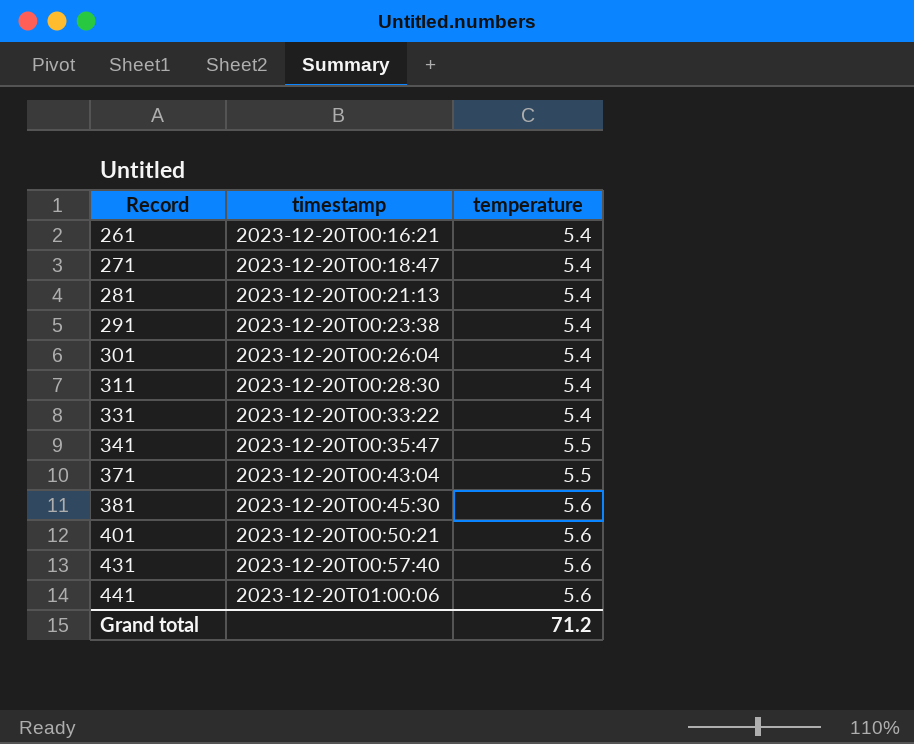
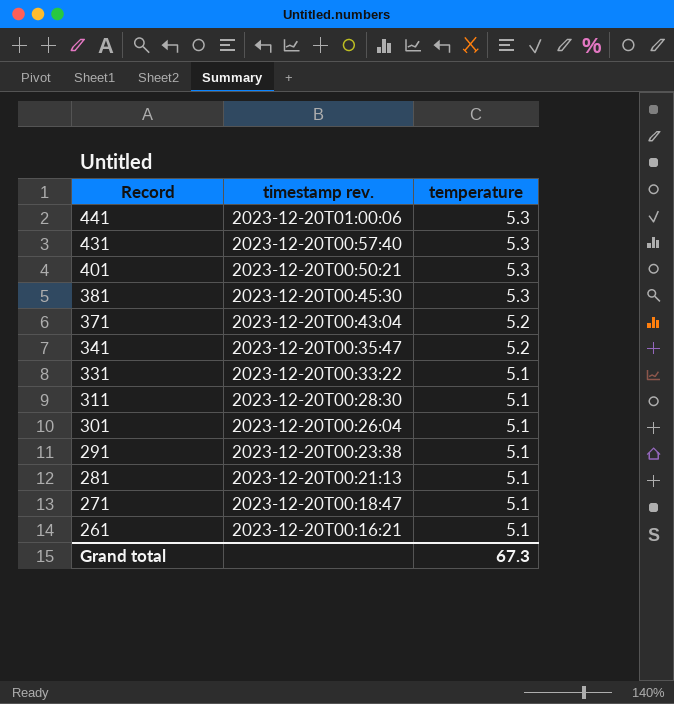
row order: Record ascending -> Record descending
column name: timestamp -> timestamp rev.
441 | temperature: 5.6 -> 5.3
431 | temperature: 5.6 -> 5.3
401 | temperature: 5.6 -> 5.3
381 | temperature: 5.6 -> 5.3
371 | temperature: 5.5 -> 5.2
341 | temperature: 5.5 -> 5.2
331 | temperature: 5.4 -> 5.1
311 | temperature: 5.4 -> 5.1
301 | temperature: 5.4 -> 5.1
291 | temperature: 5.4 -> 5.1
281 | temperature: 5.4 -> 5.1
271 | temperature: 5.4 -> 5.1
261 | temperature: 5.4 -> 5.1
Grand total | temperature: 71.2 -> 67.3

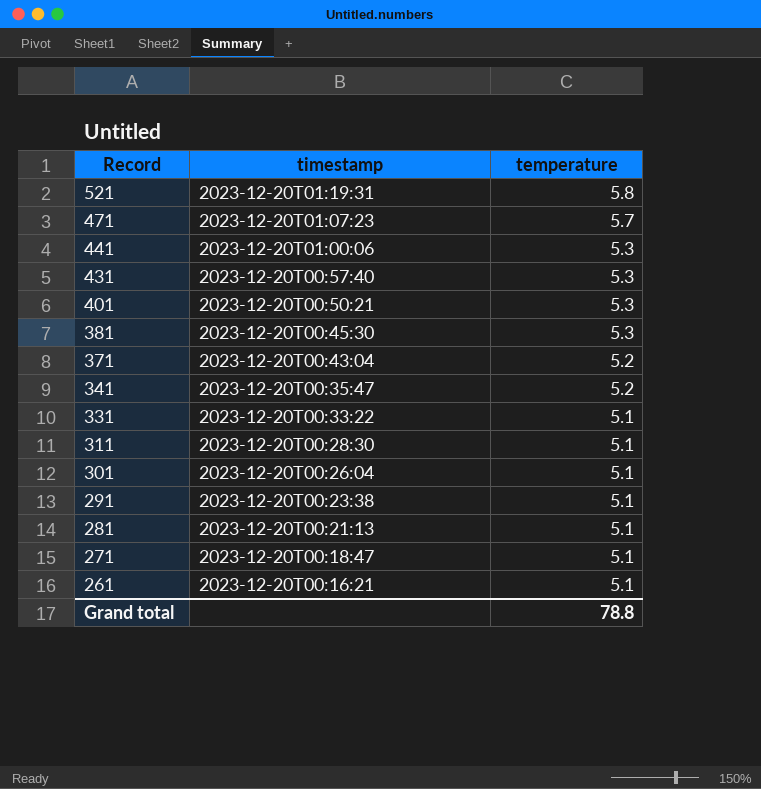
column name: timestamp rev. -> timestamp
row 521: none -> 2023-12-20T01:19:31 | 5.8
row 471: none -> 2023-12-20T01:07:23 | 5.7
Grand total | temperature: 67.3 -> 78.8

